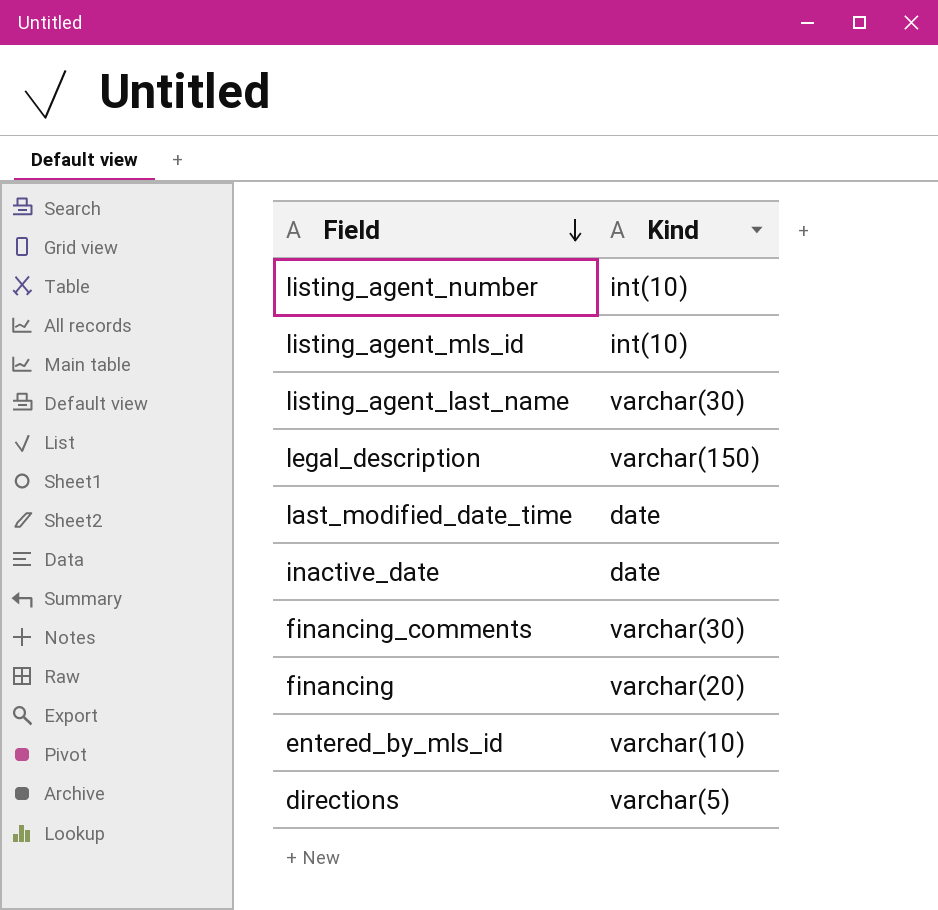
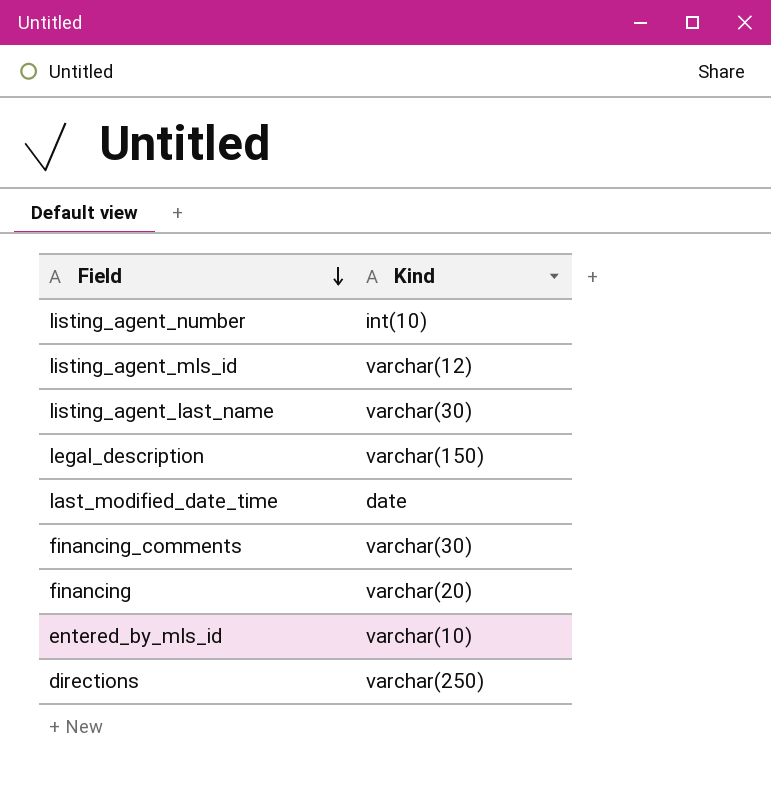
row inactive_date: date -> none
listing_agent_mls_id | Kind: int(10) -> varchar(12)
directions | Kind: varchar(5) -> varchar(250)

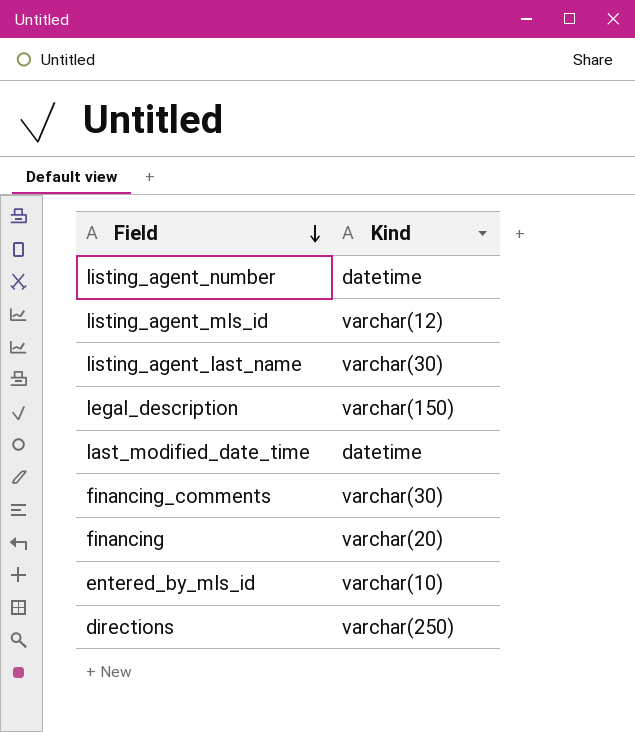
listing_agent_number | Kind: int(10) -> datetime
last_modified_date_time | Kind: date -> datetime

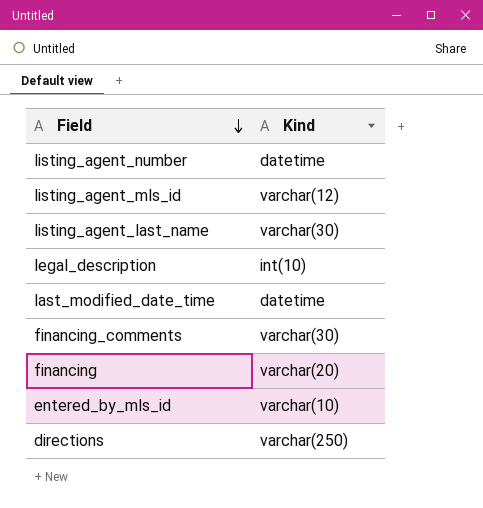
legal_description | Kind: varchar(150) -> int(10)

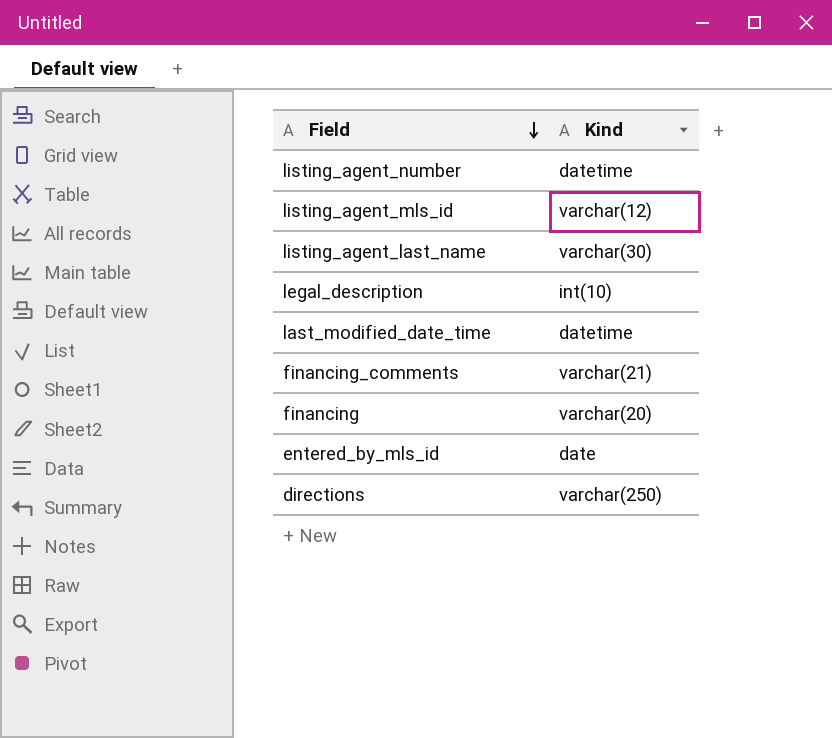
financing_comments | Kind: varchar(30) -> varchar(21)
entered_by_mls_id | Kind: varchar(10) -> date

